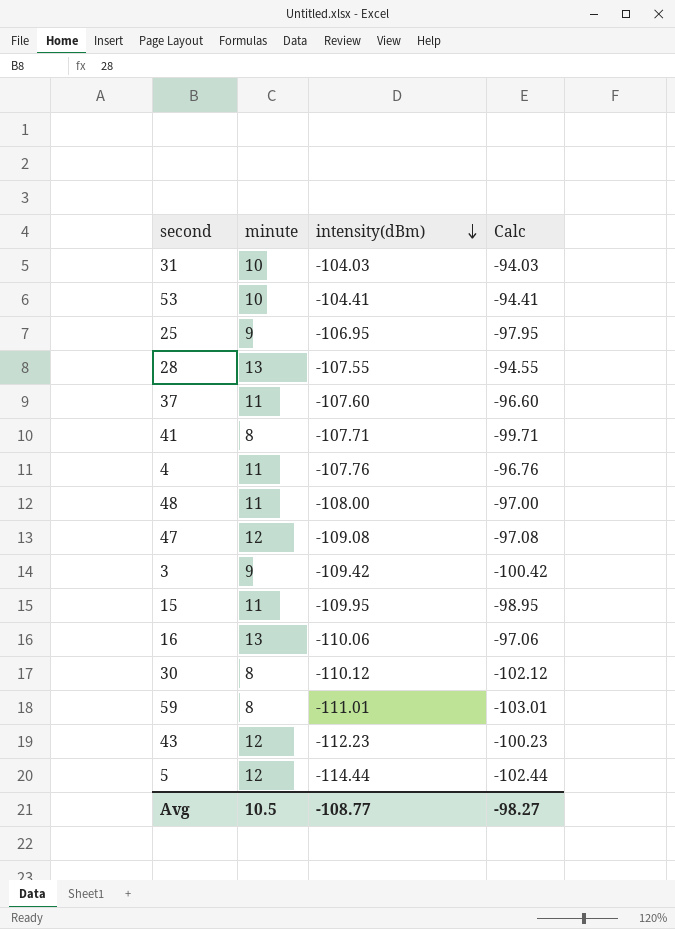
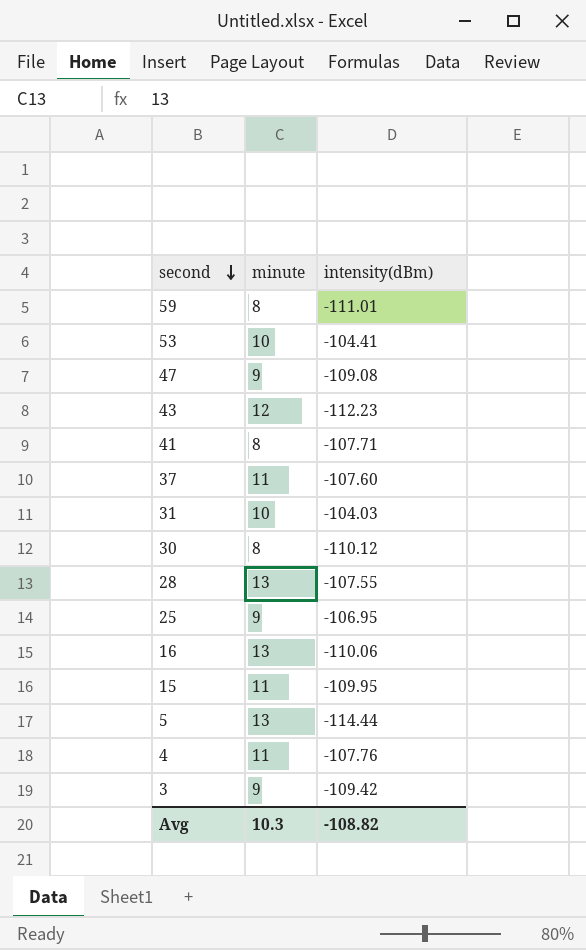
row order: intensity(dBm) descending -> second descending
column Calc | formula: [minute] + [intensity(dBm)] -> none
row 48: 11 | -108.00 | -97.00 -> none
47 | minute: 12 -> 9
5 | minute: 12 -> 13
Avg | minute: 10.5 -> 10.3
Avg | intensity(dBm): -108.77 -> -108.82

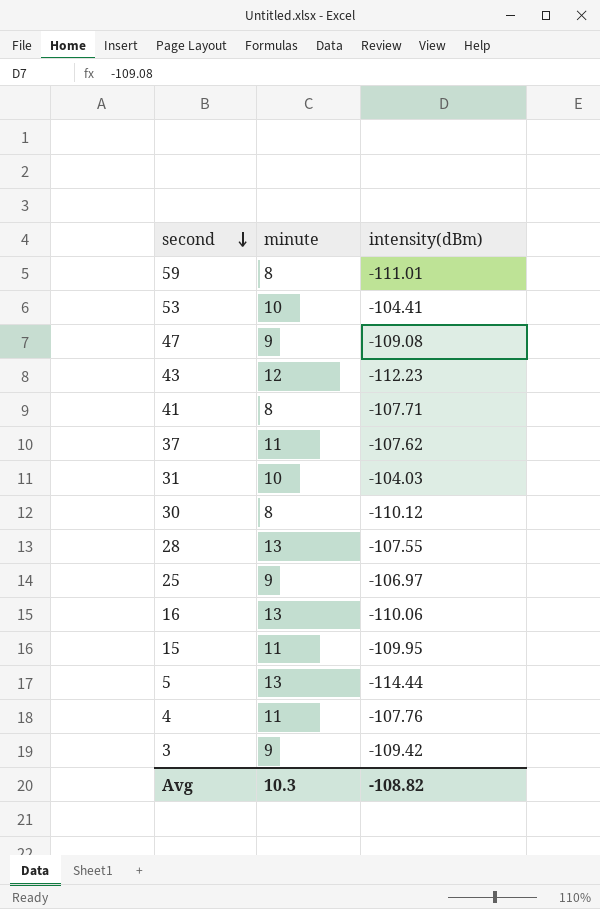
37 | intensity(dBm): -107.60 -> -107.62
25 | intensity(dBm): -106.95 -> -106.97

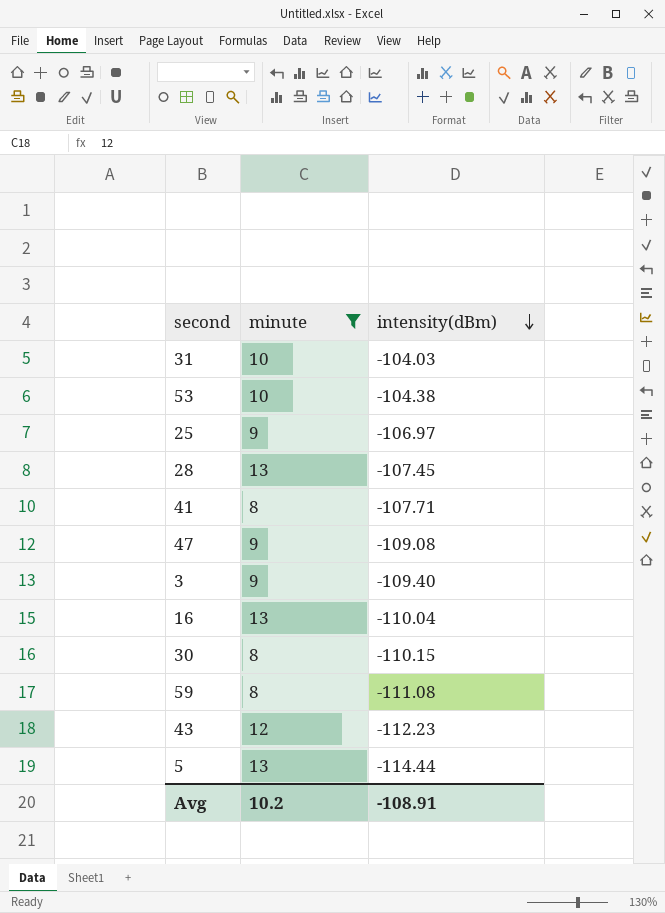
filter: none -> minute != 11
row order: second descending -> intensity(dBm) descending
53 | intensity(dBm): -104.41 -> -104.38
28 | intensity(dBm): -107.55 -> -107.45
3 | intensity(dBm): -109.42 -> -109.40
16 | intensity(dBm): -110.06 -> -110.04
30 | intensity(dBm): -110.12 -> -110.15
59 | intensity(dBm): -111.01 -> -111.08
Avg | minute: 10.3 -> 10.2
Avg | intensity(dBm): -108.82 -> -108.91

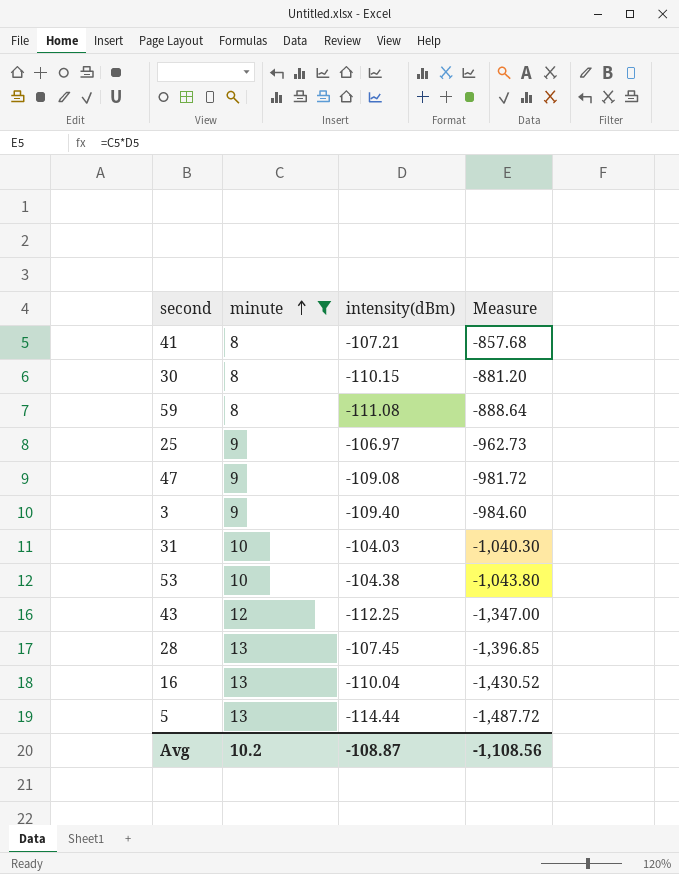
row order: intensity(dBm) descending -> minute ascending
column Measure | formula: none -> [minute] * [intensity(dBm)]
41 | intensity(dBm): -107.71 -> -107.21
43 | intensity(dBm): -112.23 -> -112.25
Avg | intensity(dBm): -108.91 -> -108.87

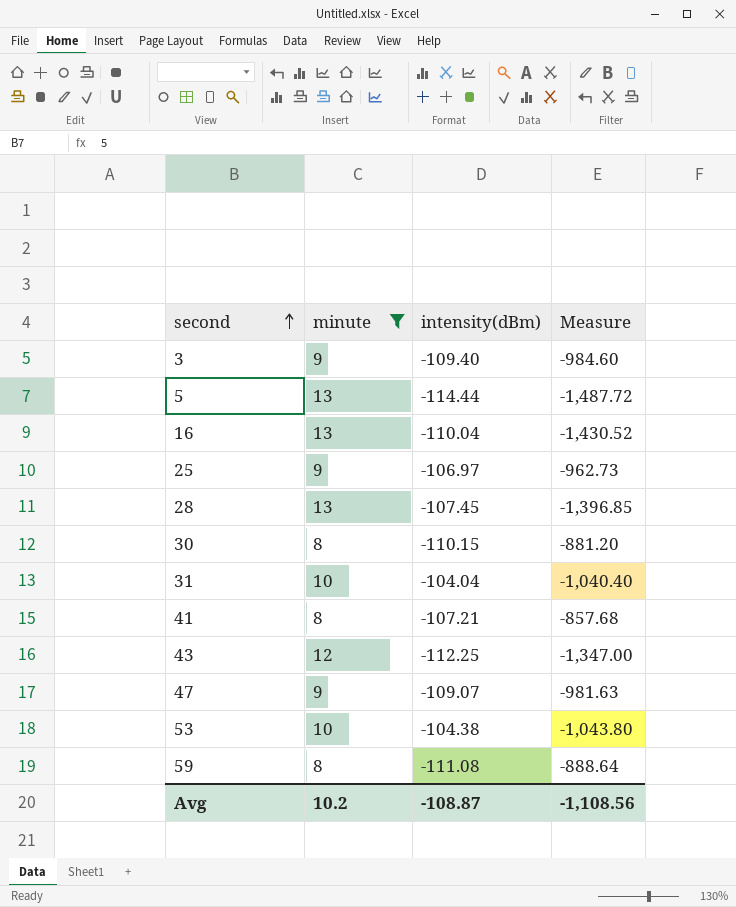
row order: minute ascending -> second ascending
31 | intensity(dBm): -104.03 -> -104.04
31 | Measure: -1,040.30 -> -1,040.40
47 | intensity(dBm): -109.08 -> -109.07
47 | Measure: -981.72 -> -981.63

